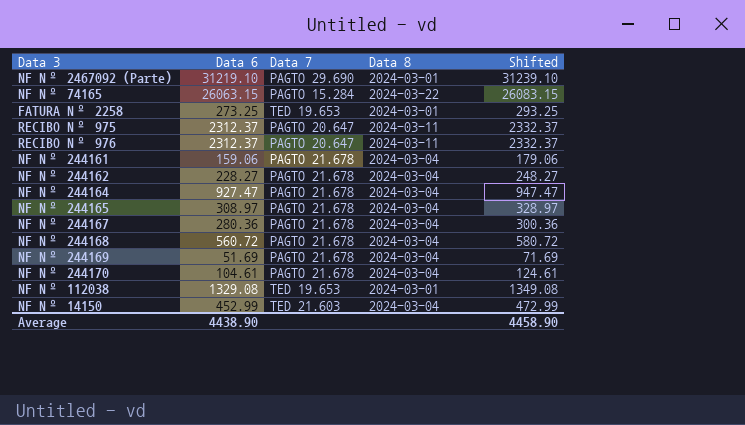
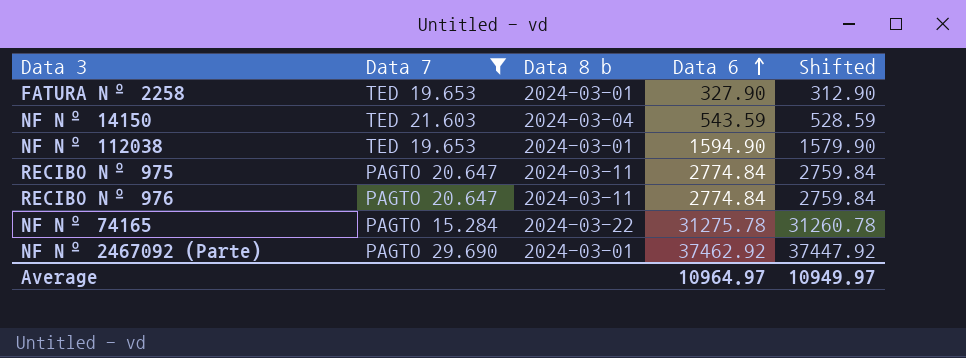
filter: none -> Data 7 != PAGTO 21.678
row order: none -> Data 6 ascending
column name: Data 8 -> Data 8 b
column Data 6 | position: 2 -> 4
column Shifted | formula: [Data 6] + 20 -> [Data 6] - 15
FATURA Nº 2258 | Data 6: 273.25 -> 327.90
NF Nº 14150 | Data 6: 452.99 -> 543.59
NF Nº 112038 | Data 6: 1329.08 -> 1594.90
RECIBO Nº 975 | Data 6: 2312.37 -> 2774.84
RECIBO Nº 976 | Data 6: 2312.37 -> 2774.84
NF Nº 74165 | Data 6: 26063.15 -> 31275.78
NF Nº 2467092 (Parte) | Data 6: 31219.10 -> 37462.92
Average | Data 6: 4438.90 -> 10964.97
Average | Shifted: 4458.90 -> 10949.97

